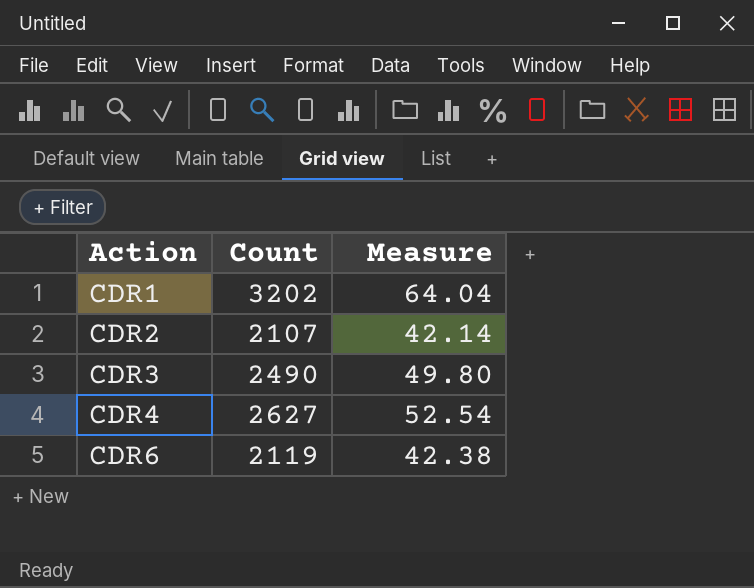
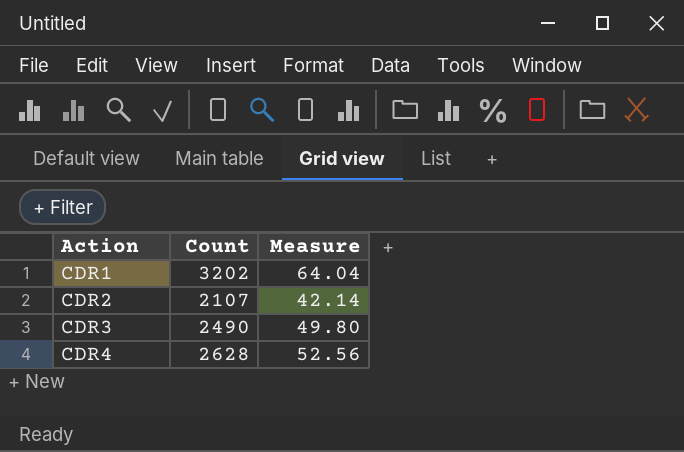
row CDR6: 2119 | 42.38 -> none
CDR4 | Count: 2627 -> 2628
CDR4 | Measure: 52.54 -> 52.56

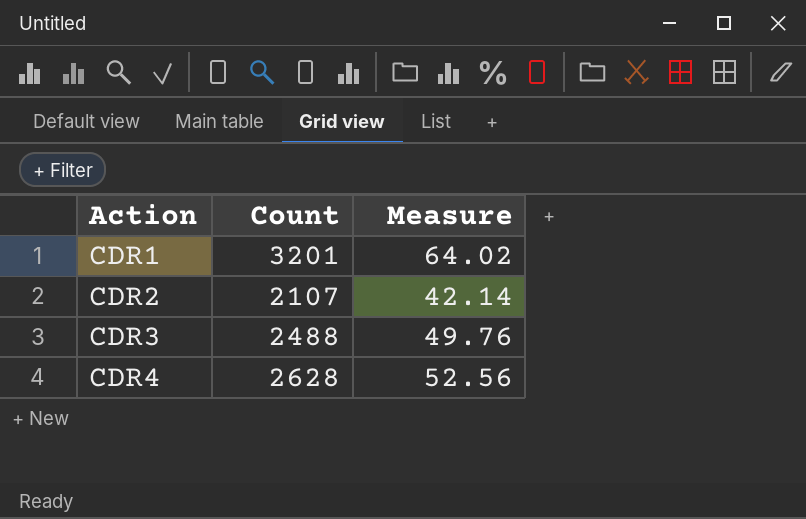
CDR1 | Count: 3202 -> 3201
CDR1 | Measure: 64.04 -> 64.02
CDR3 | Count: 2490 -> 2488
CDR3 | Measure: 49.80 -> 49.76

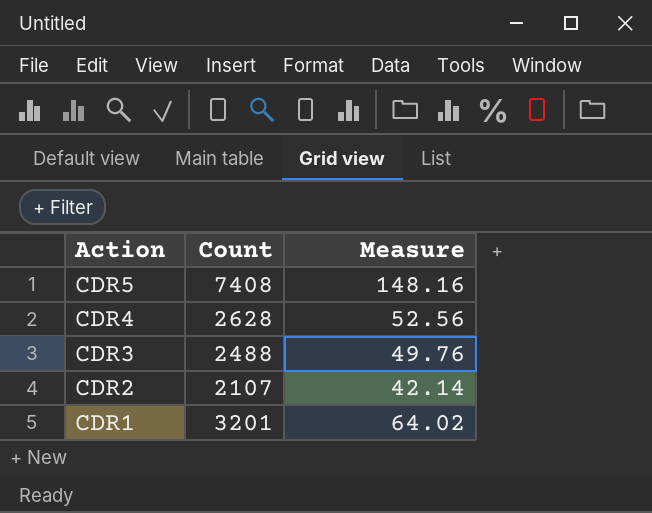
row order: Action ascending -> Action descending
row CDR5: none -> 7408 | 148.16

